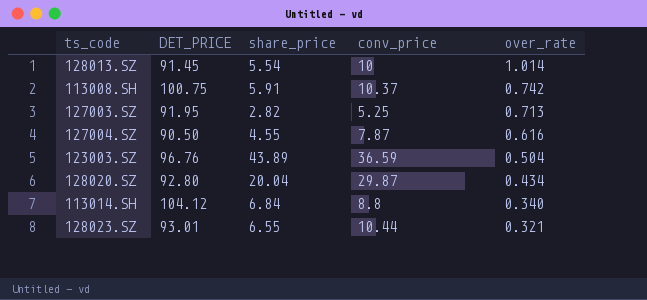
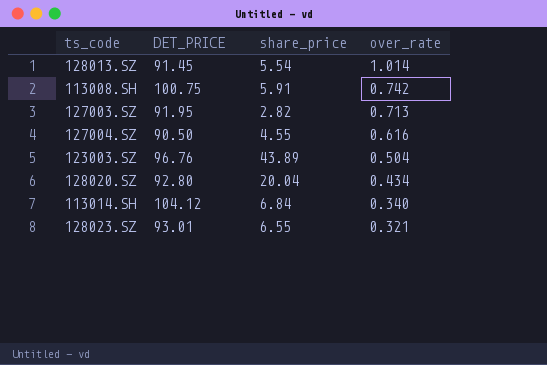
column conv_price | position: 4 -> none

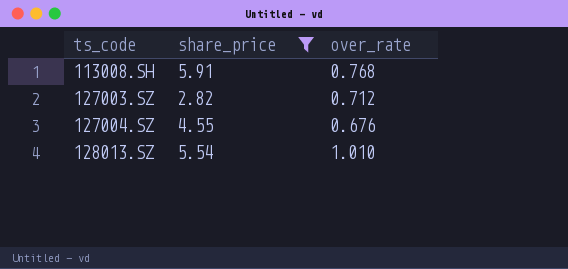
filter: none -> share_price <= 5.91
row order: over_rate descending -> ts_code ascending
column DET_PRICE | position: 2 -> none
113008.SH | over_rate: 0.742 -> 0.768
127003.SZ | over_rate: 0.713 -> 0.712
127004.SZ | over_rate: 0.616 -> 0.676
128013.SZ | over_rate: 1.014 -> 1.010

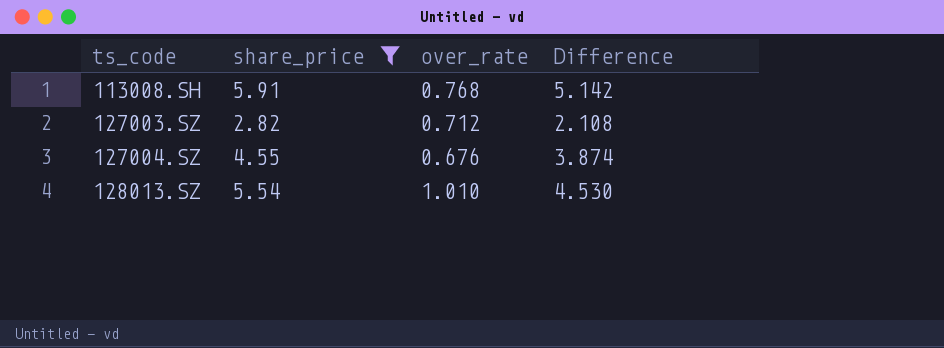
column Difference | formula: none -> [share_price] - [over_rate]

